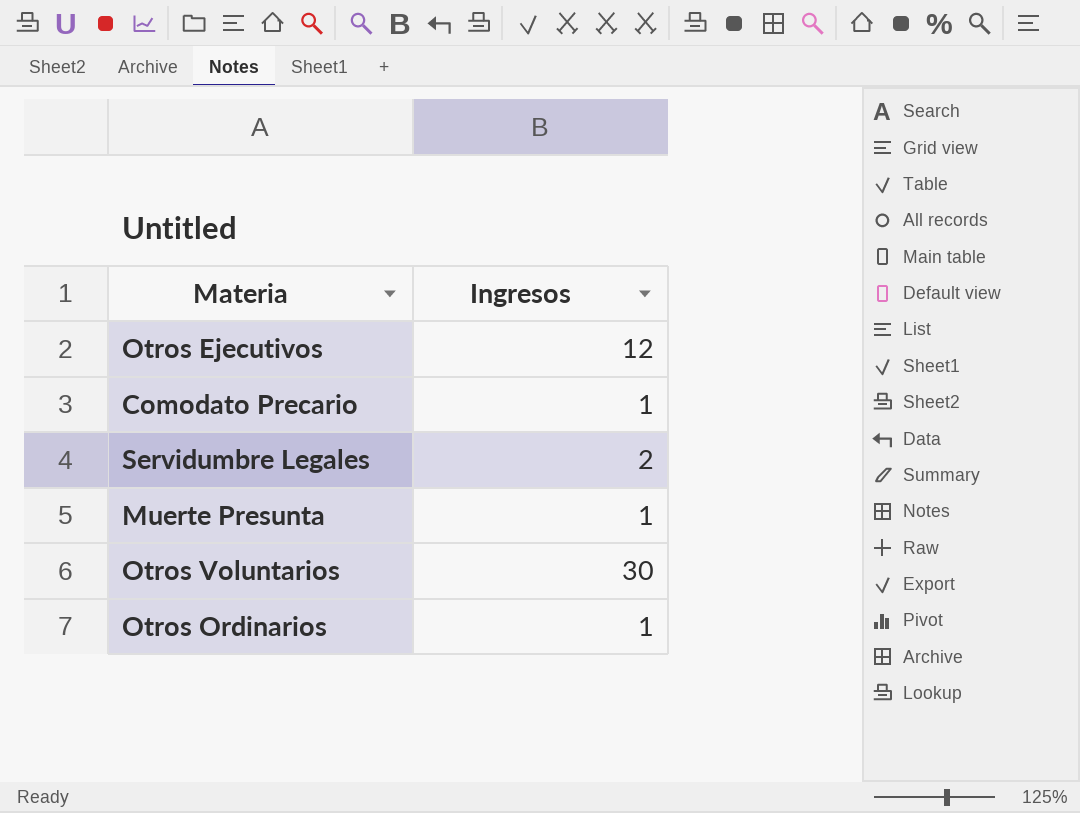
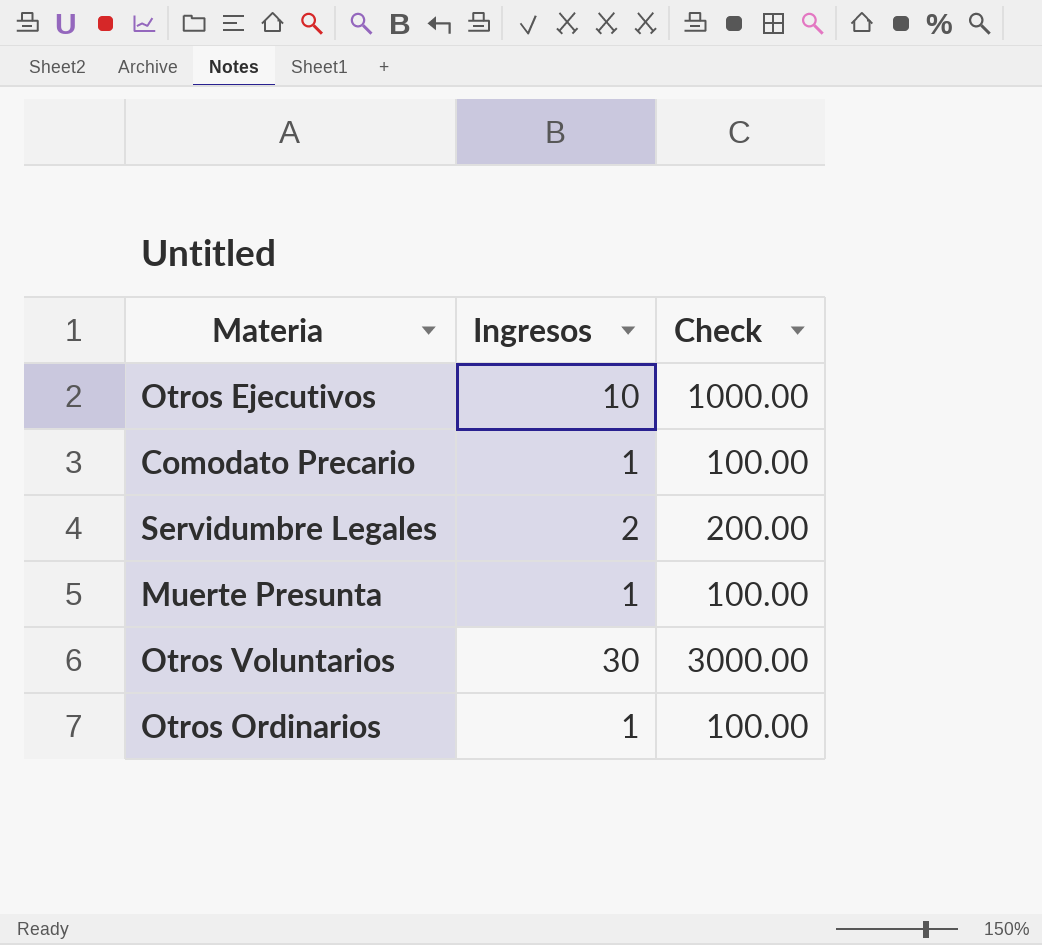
column Check | formula: none -> [Ingresos] * 100
Otros Ejecutivos | Ingresos: 12 -> 10

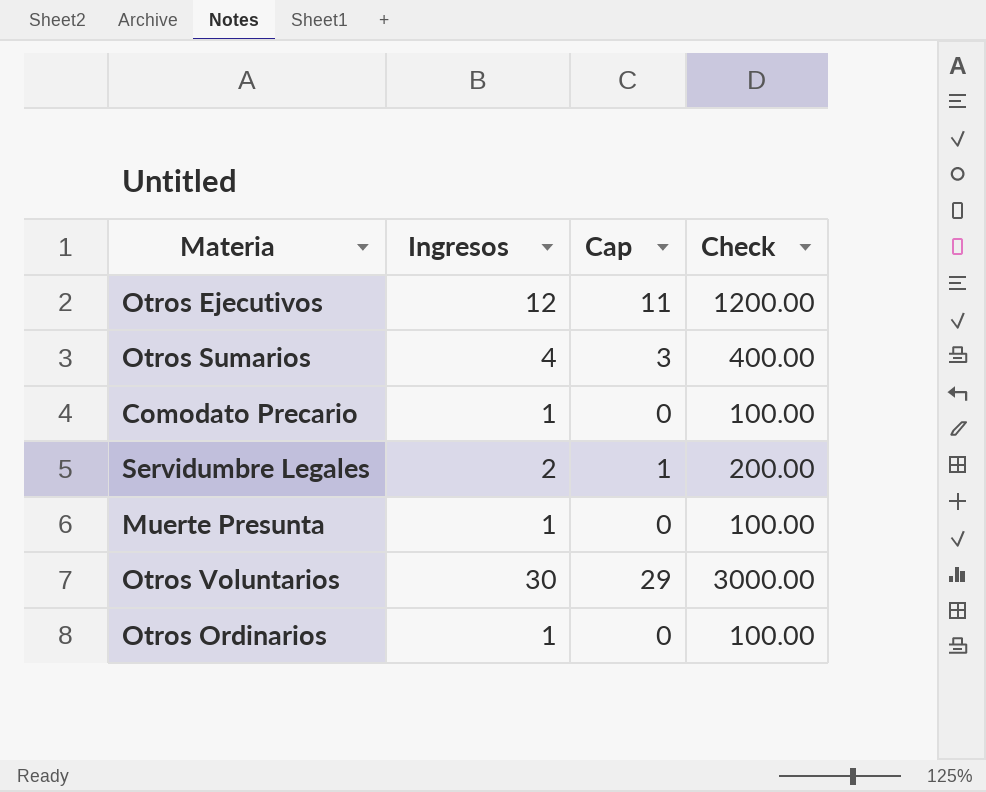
column Cap | formula: none -> [Ingresos] - 1
Otros Ejecutivos | Ingresos: 10 -> 12
Otros Ejecutivos | Check: 1000.00 -> 1200.00
row Otros Sumarios: none -> 4 | 3 | 400.00

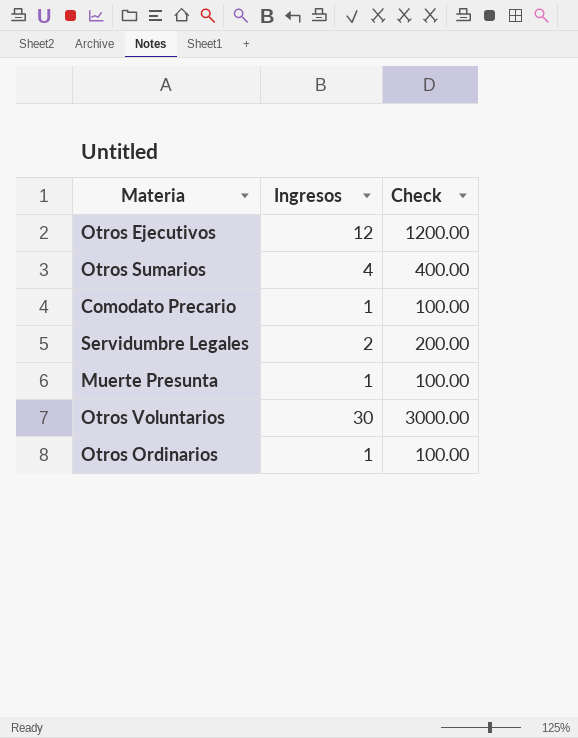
column Cap | formula: [Ingresos] - 1 -> none

